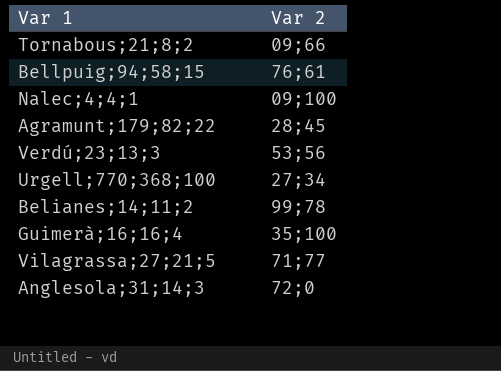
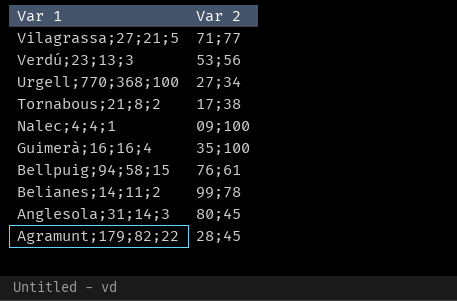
row order: none -> Var 1 descending
Tornabous;21;8;2 | Var 2: 09;66 -> 17;38
Anglesola;31;14;3 | Var 2: 72;0 -> 80;45

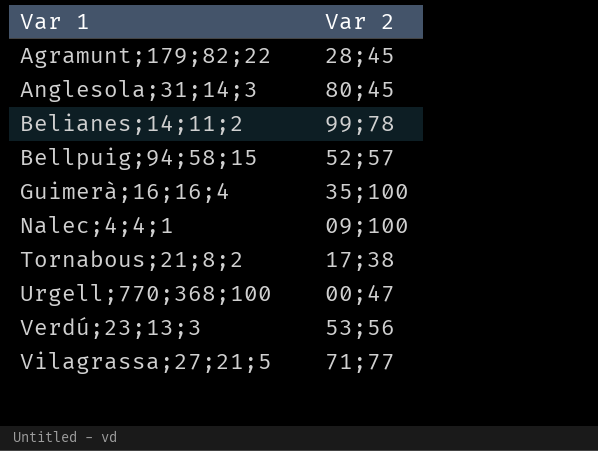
row order: Var 1 descending -> Var 1 ascending
Bellpuig;94;58;15 | Var 2: 76;61 -> 52;57
Urgell;770;368;100 | Var 2: 27;34 -> 00;47

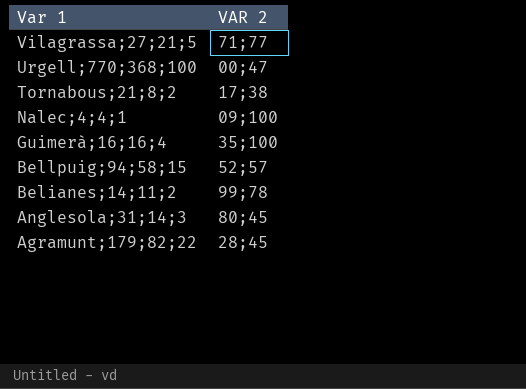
row order: Var 1 ascending -> Var 1 descending
column name: Var 2 -> VAR 2
row Verdú;23;13;3: 53;56 -> none

